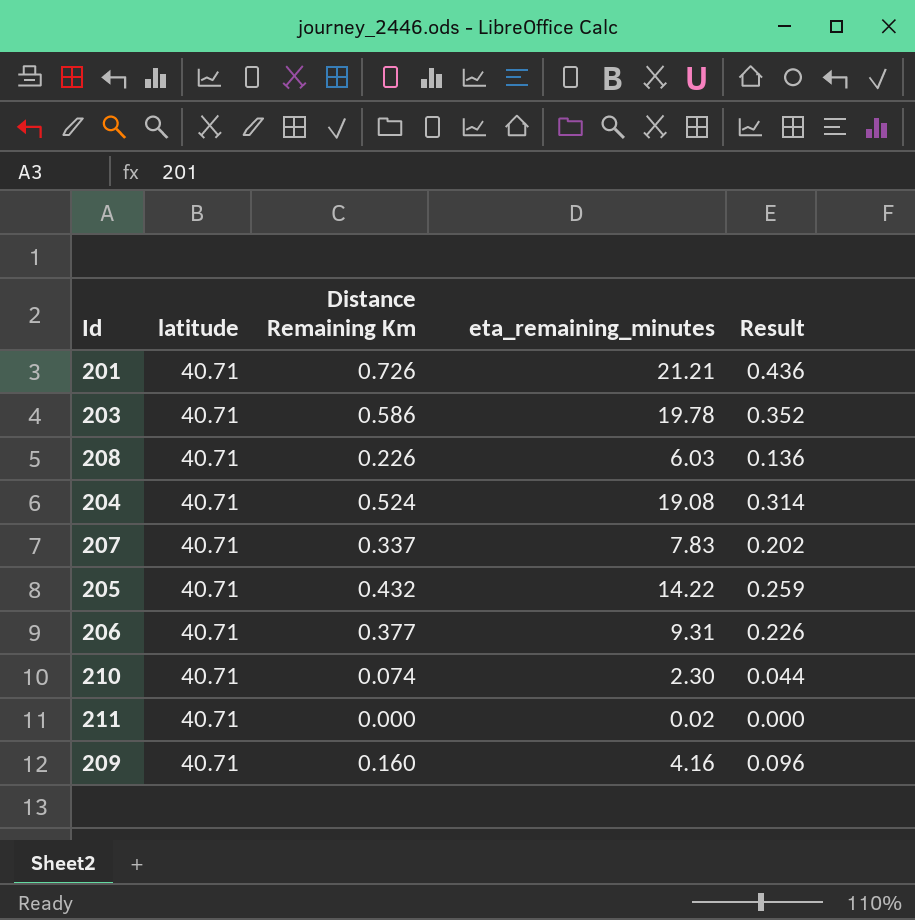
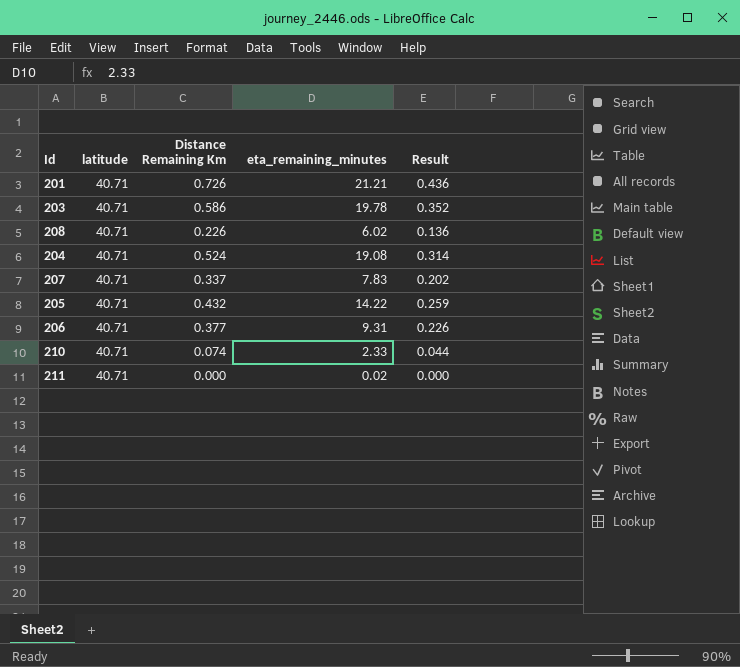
row 209: 40.71 | 0.160 | 4.16 | 0.096 -> none
208 | eta_remaining_minutes: 6.03 -> 6.02
210 | eta_remaining_minutes: 2.30 -> 2.33

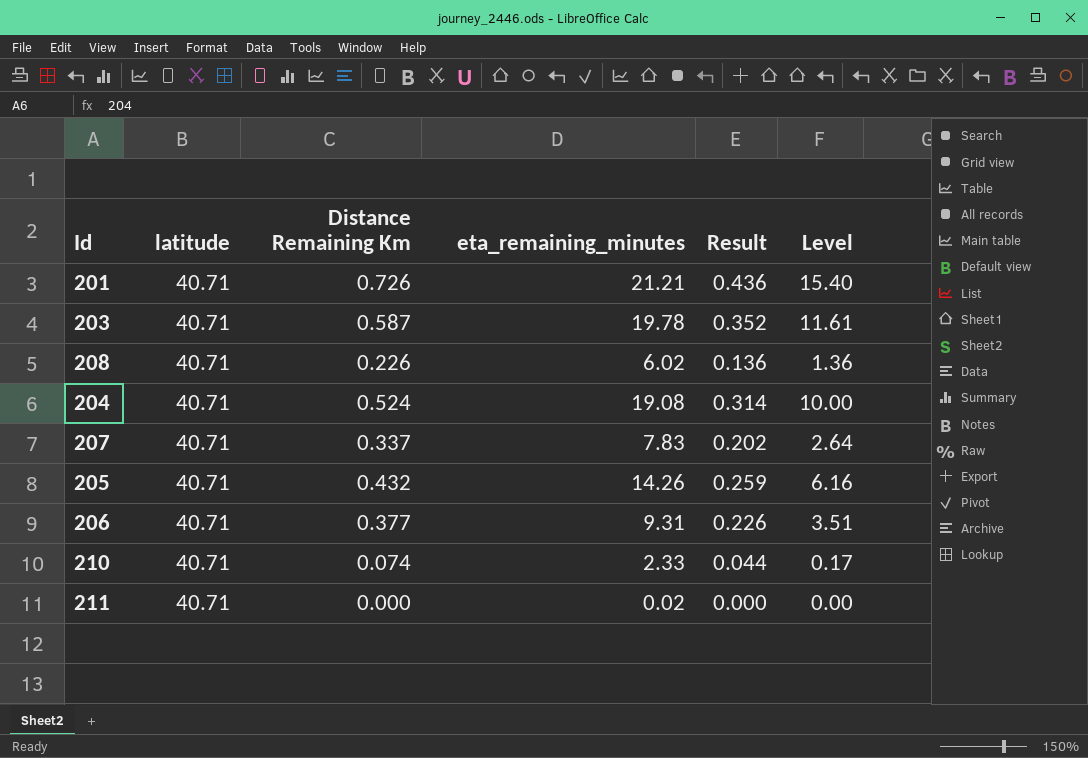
column Level | formula: none -> [Distance Remaining Km] * [eta_remaining_minutes]
203 | Distance Remaining Km: 0.586 -> 0.587
205 | eta_remaining_minutes: 14.22 -> 14.26

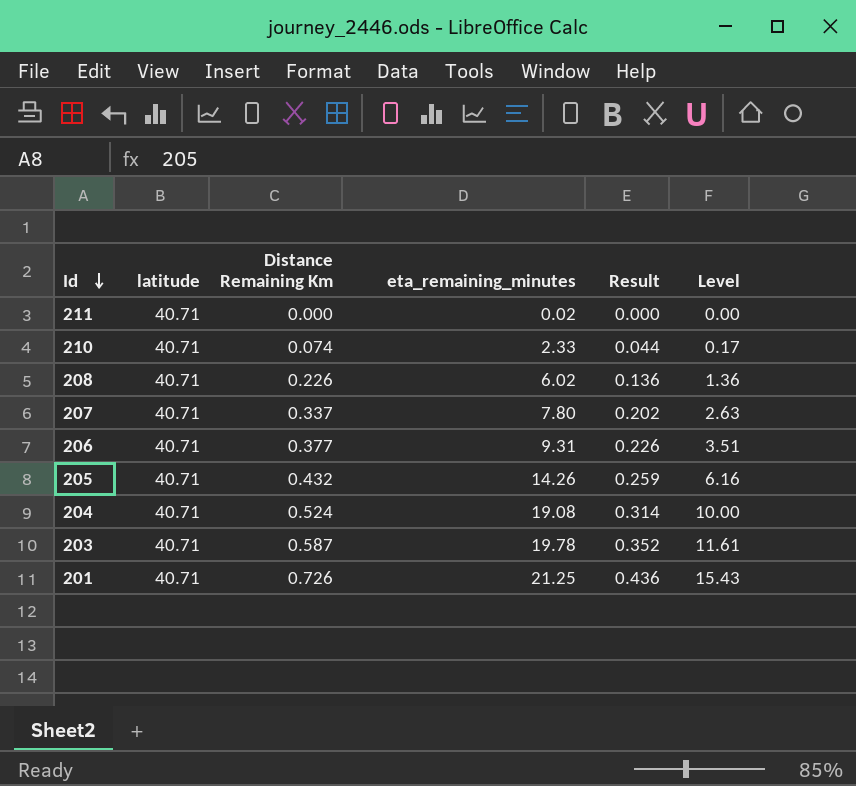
row order: none -> Id descending
207 | eta_remaining_minutes: 7.83 -> 7.80
207 | Level: 2.64 -> 2.63
201 | eta_remaining_minutes: 21.21 -> 21.25
201 | Level: 15.40 -> 15.43

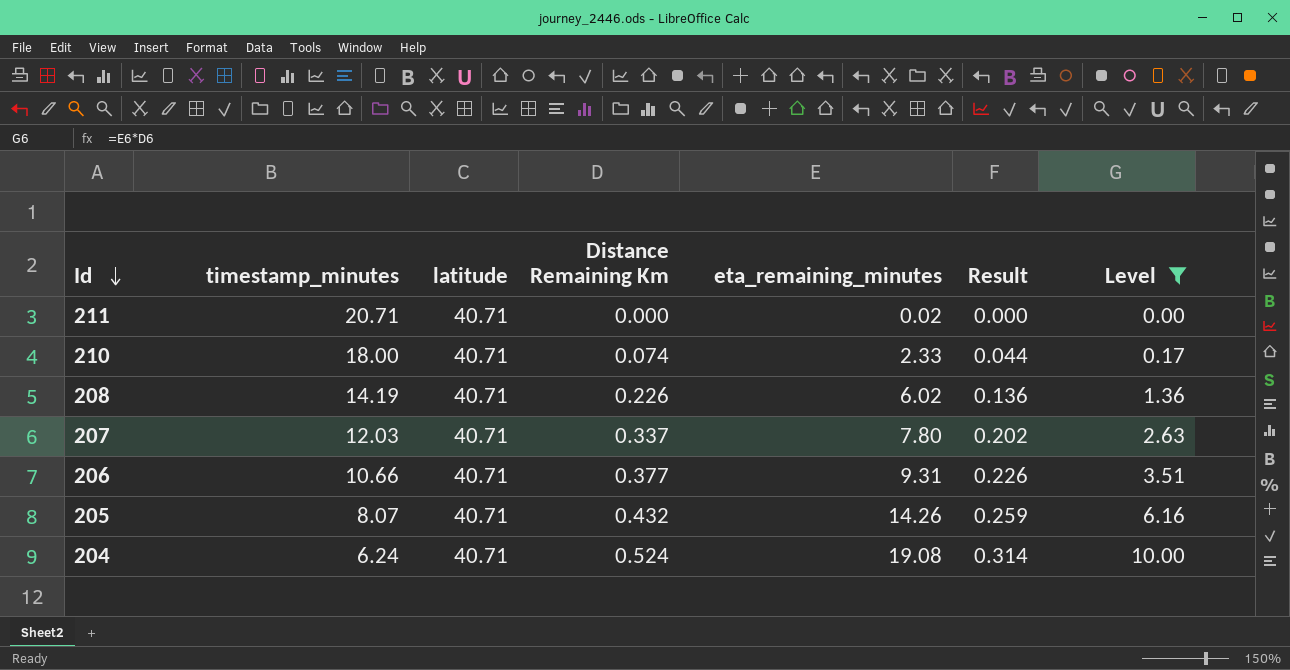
filter: none -> Level <= 10.00
column timestamp_minutes | position: none -> 2

